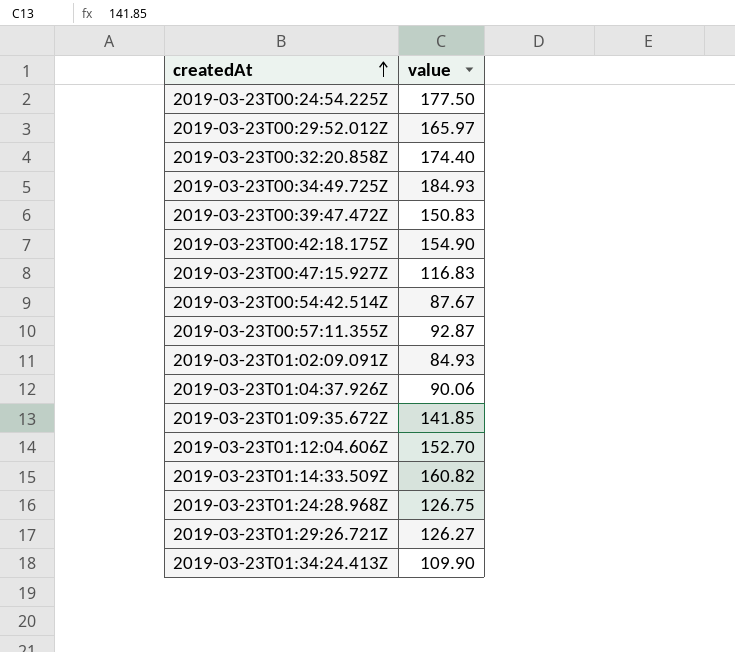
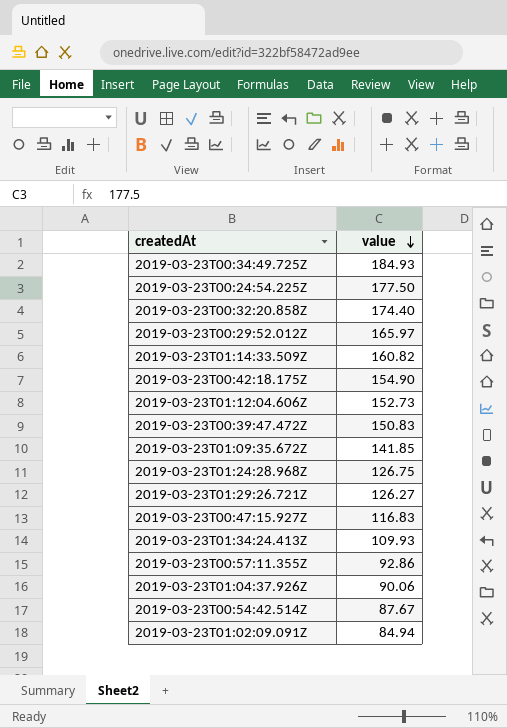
row order: createdAt ascending -> value descending
2019-03-23T01:12:04.606Z | value: 152.70 -> 152.73
2019-03-23T01:34:24.413Z | value: 109.90 -> 109.93
2019-03-23T00:57:11.355Z | value: 92.87 -> 92.86
2019-03-23T01:02:09.091Z | value: 84.93 -> 84.94

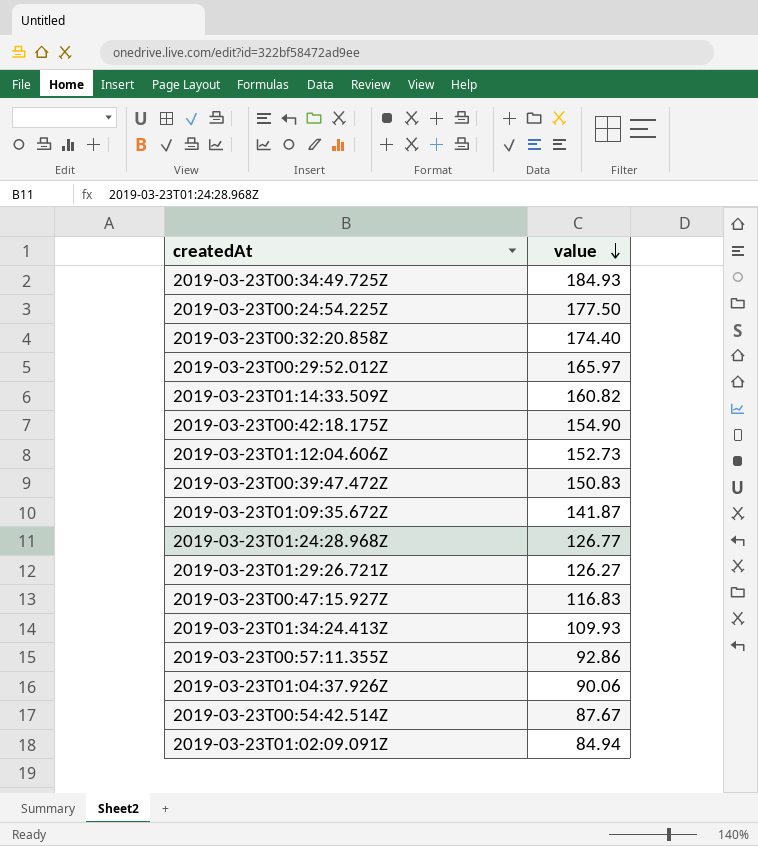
2019-03-23T01:09:35.672Z | value: 141.85 -> 141.87
2019-03-23T01:24:28.968Z | value: 126.75 -> 126.77

